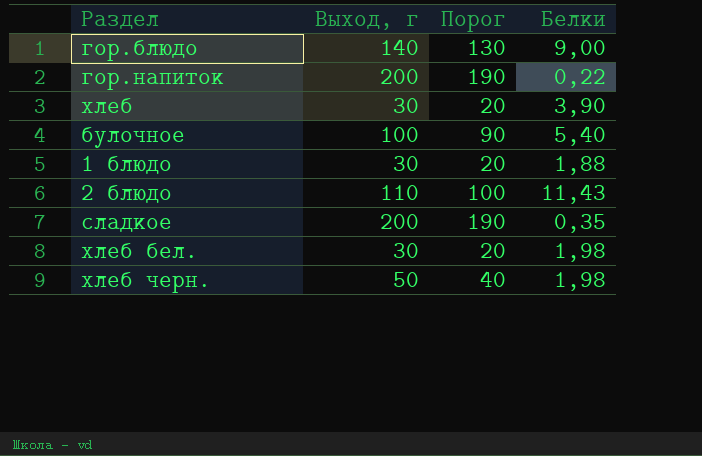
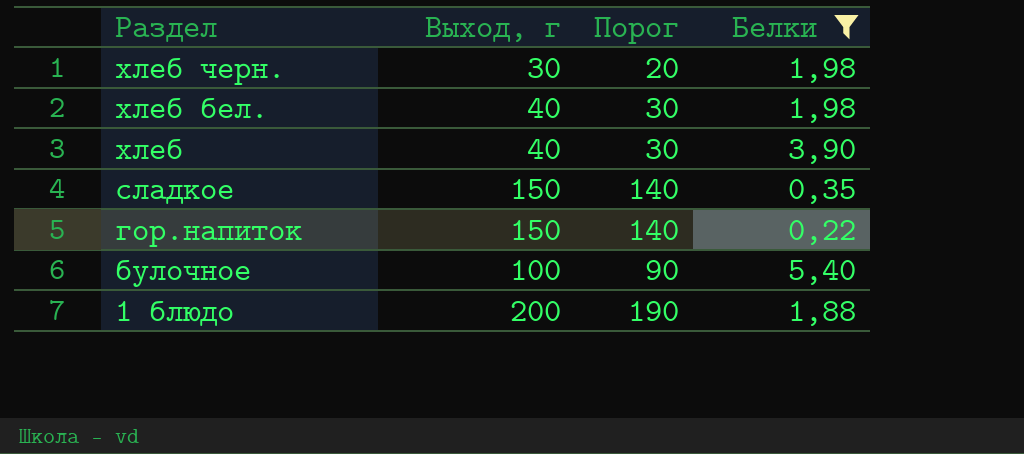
filter: none -> Белки <= 5,40
row order: none -> Раздел descending
хлеб черн. | Выход, г: 50 -> 30
хлеб черн. | Порог: 40 -> 20
хлеб бел. | Выход, г: 30 -> 40
хлеб бел. | Порог: 20 -> 30
хлеб | Выход, г: 30 -> 40
хлеб | Порог: 20 -> 30
сладкое | Выход, г: 200 -> 150
сладкое | Порог: 190 -> 140
гор.напиток | Выход, г: 200 -> 150
гор.напиток | Порог: 190 -> 140
1 блюдо | Выход, г: 30 -> 200
1 блюдо | Порог: 20 -> 190

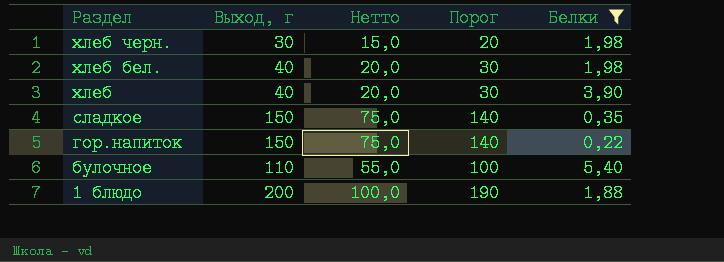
column Нетто | formula: none -> [Выход, г] * 0,5
булочное | Выход, г: 100 -> 110
булочное | Порог: 90 -> 100

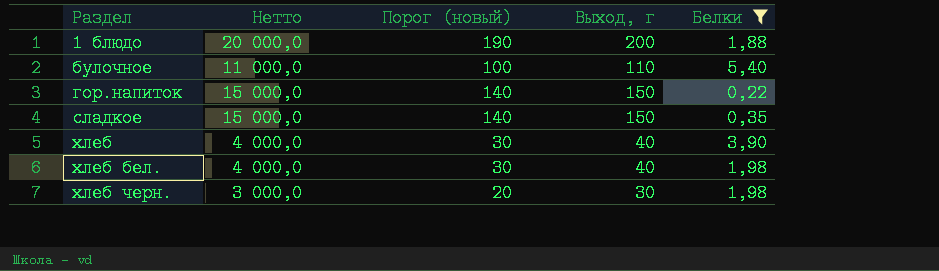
row order: Раздел descending -> Раздел ascending
column Нетто | formula: [Выход, г] * 0,5 -> [Выход, г] * 100
column name: Порог -> Порог (новый)
column Выход, г | position: 2 -> 4

